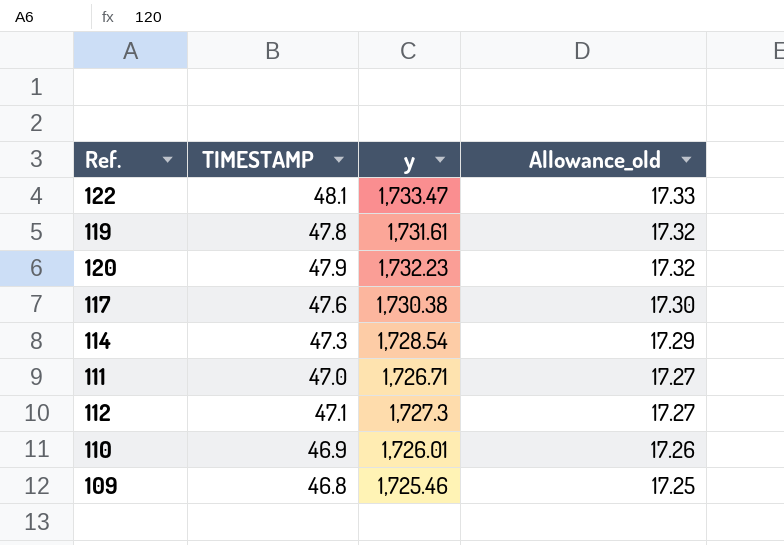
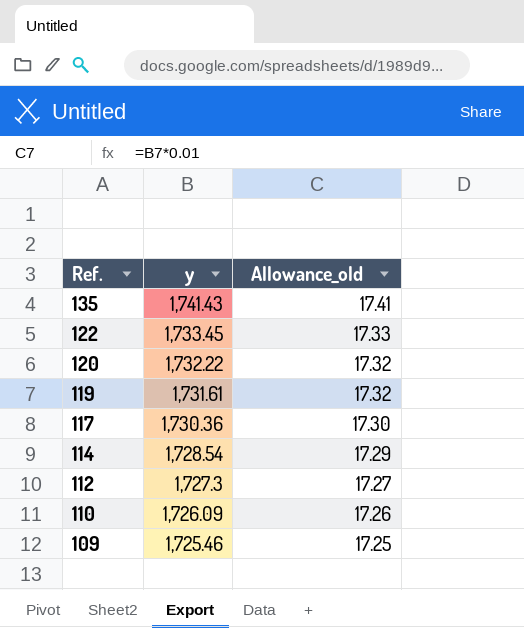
row order: Allowance_old descending -> Ref. descending
column TIMESTAMP | position: 2 -> none
row 111: 47.0 | 1,726.71 | 17.27 -> none
row 135: none -> 1,741.43 | 17.41
122 | y: 1,733.47 -> 1,733.45
120 | y: 1,732.23 -> 1,732.22
117 | y: 1,730.38 -> 1,730.36
110 | y: 1,726.01 -> 1,726.09

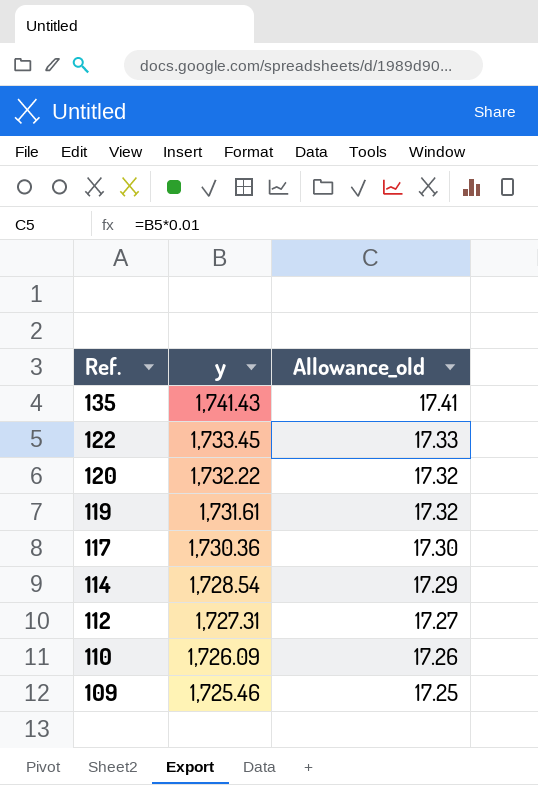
112 | y: 1,727.3 -> 1,727.31

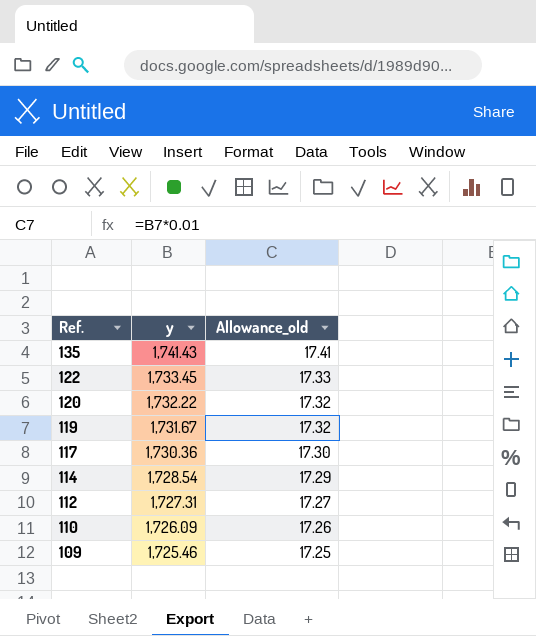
119 | y: 1,731.61 -> 1,731.67

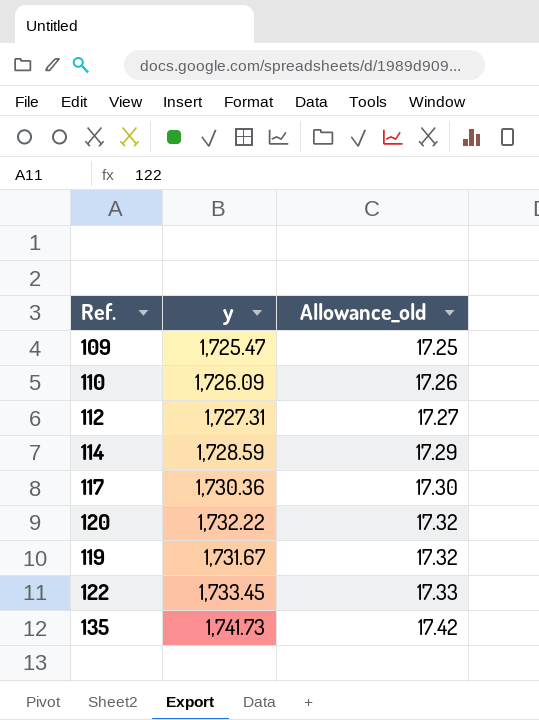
row order: Ref. descending -> Allowance_old ascending
109 | y: 1,725.46 -> 1,725.47
114 | y: 1,728.54 -> 1,728.59
135 | y: 1,741.43 -> 1,741.73
135 | Allowance_old: 17.41 -> 17.42

